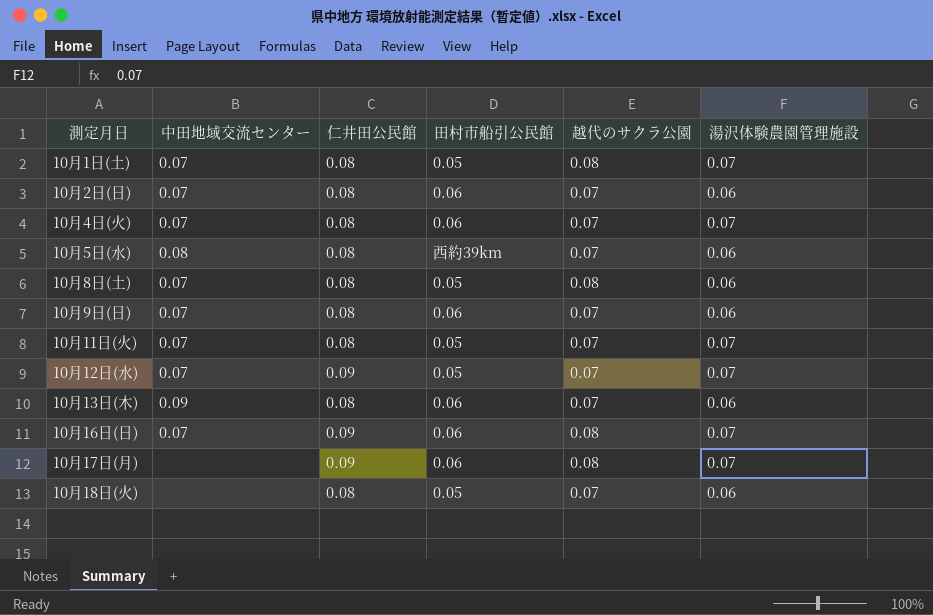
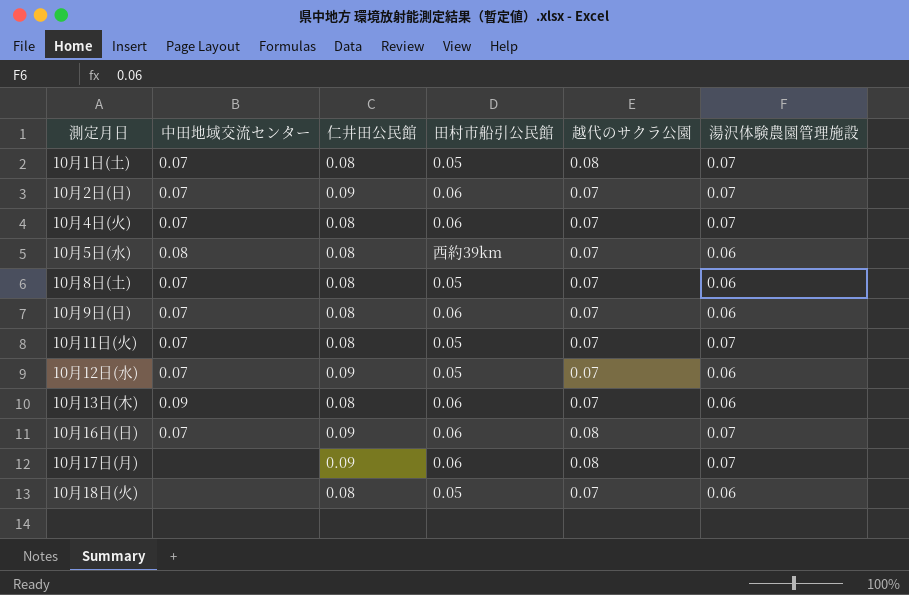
10月2日(日) | 仁井田公民館: 0.08 -> 0.09
10月2日(日) | 湯沢体験農園管理施設: 0.06 -> 0.07
10月8日(土) | 越代のサクラ公園: 0.08 -> 0.07
10月12日(水) | 湯沢体験農園管理施設: 0.07 -> 0.06

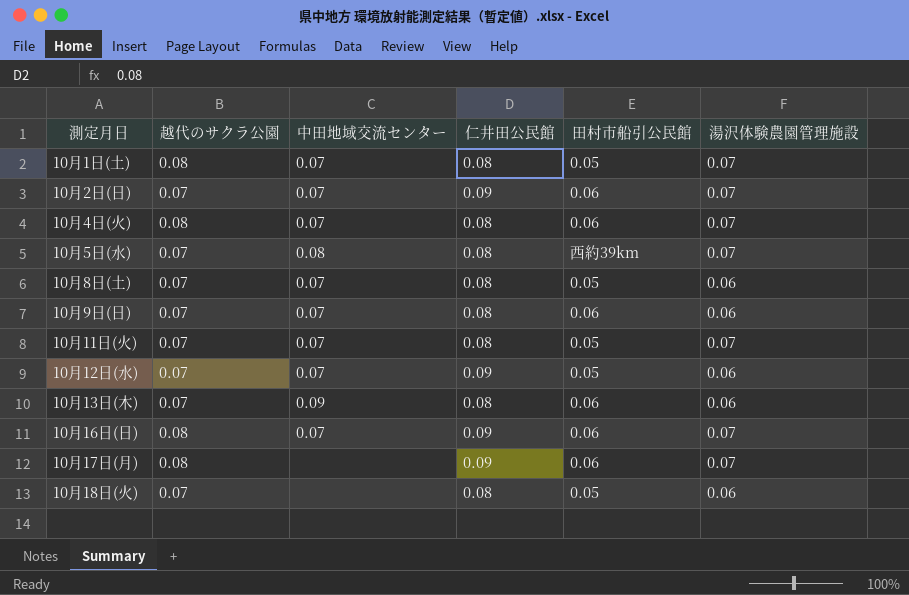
column 越代のサクラ公園 | position: 5 -> 2
10月4日(火) | 越代のサクラ公園: 0.07 -> 0.08
10月5日(水) | 湯沢体験農園管理施設: 0.06 -> 0.07

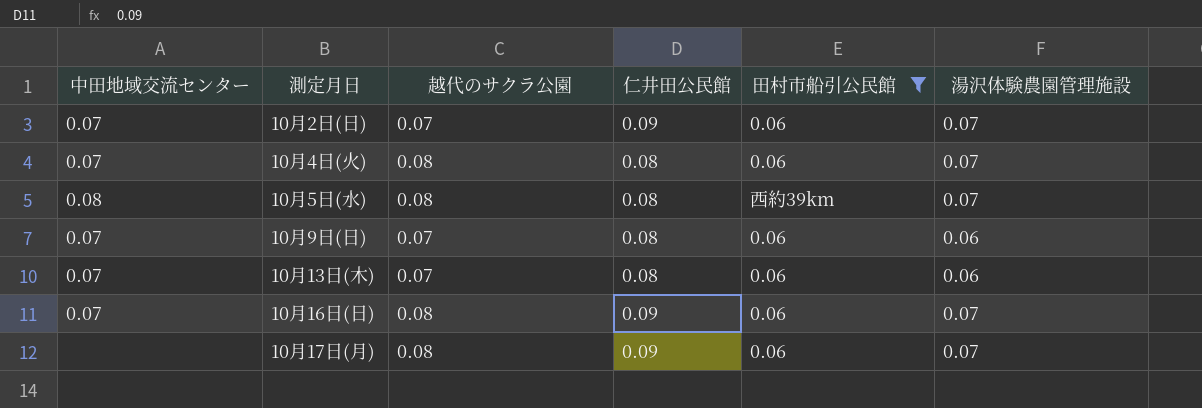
filter: none -> 田村市船引公民館 != 0.05
column 中田地域交流センター | position: 3 -> 1
10月5日(水) | 越代のサクラ公園: 0.07 -> 0.08
10月13日(木) | 中田地域交流センター: 0.09 -> 0.07

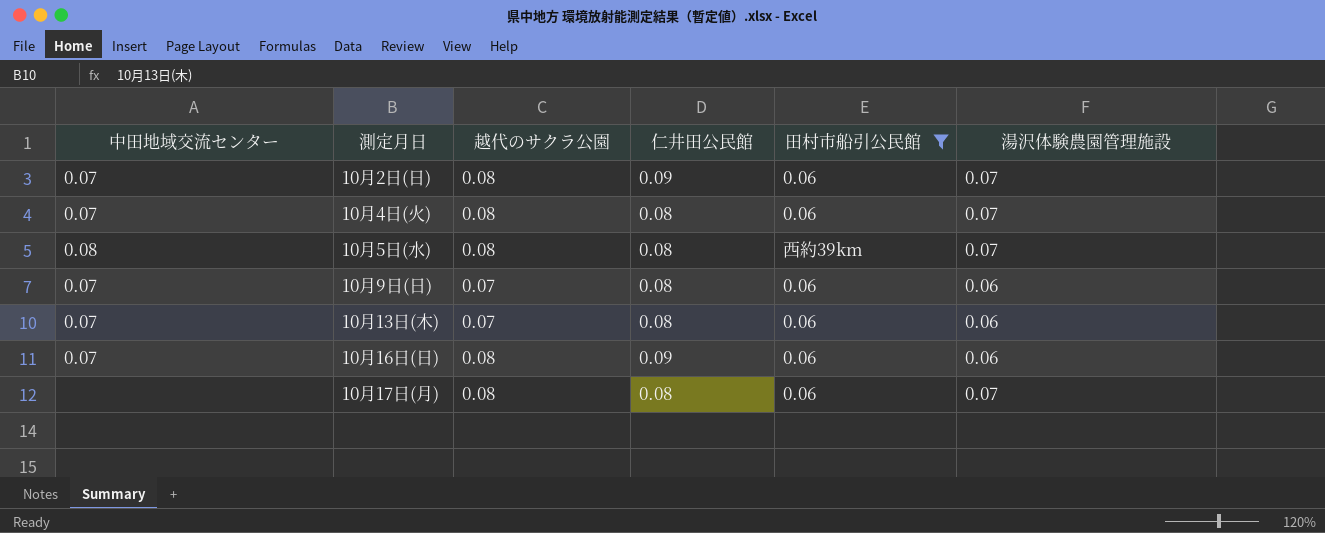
10月2日(日) | 越代のサクラ公園: 0.07 -> 0.08
10月16日(日) | 湯沢体験農園管理施設: 0.07 -> 0.06
10月17日(月) | 仁井田公民館: 0.09 -> 0.08

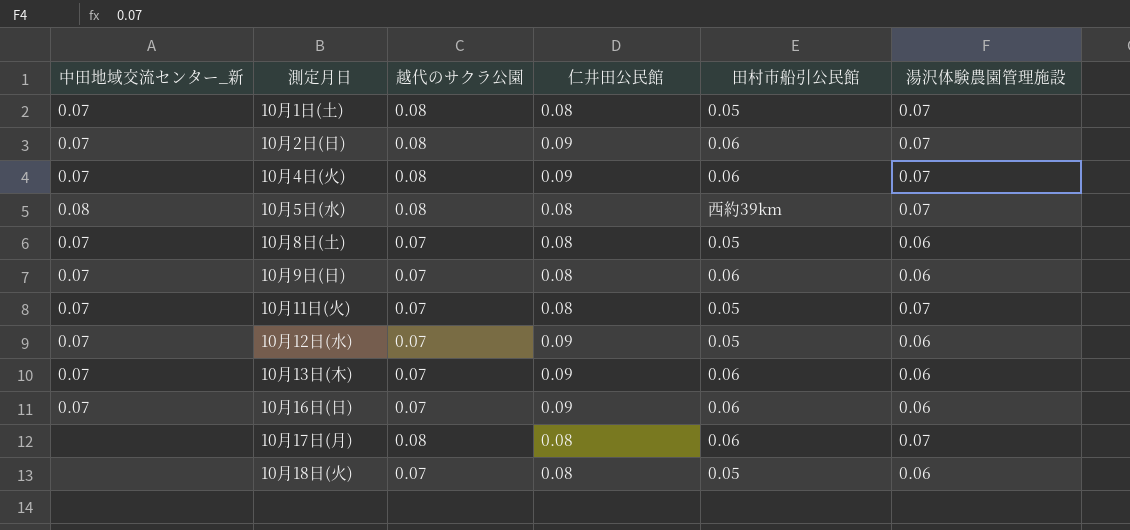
filter: 田村市船引公民館 != 0.05 -> none
column name: 中田地域交流センター -> 中田地域交流センター_新
10月4日(火) | 仁井田公民館: 0.08 -> 0.09
10月13日(木) | 仁井田公民館: 0.08 -> 0.09
10月16日(日) | 越代のサクラ公園: 0.08 -> 0.07

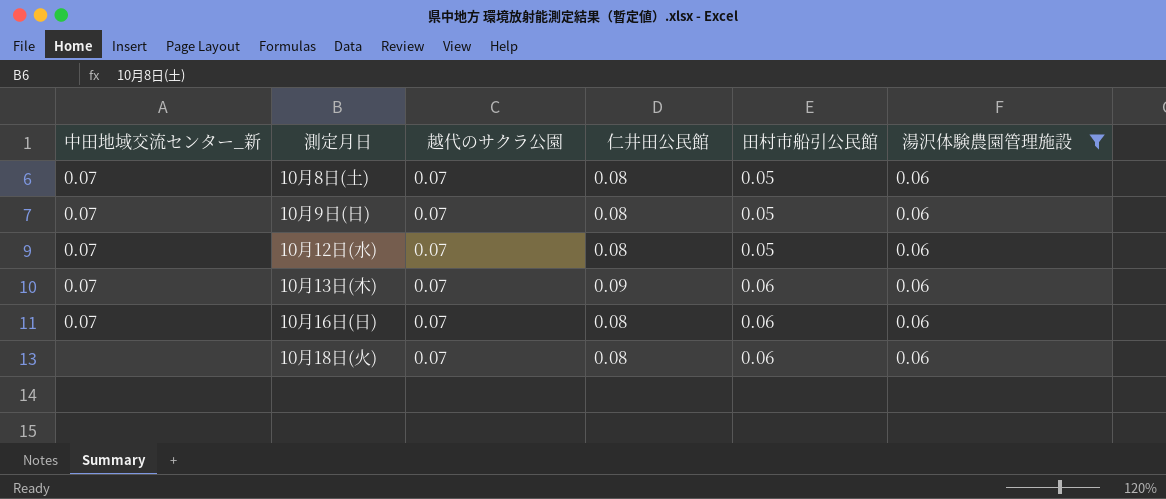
filter: none -> 湯沢体験農園管理施設 = 0.06
10月9日(日) | 田村市船引公民館: 0.06 -> 0.05
10月12日(水) | 仁井田公民館: 0.09 -> 0.08
10月16日(日) | 仁井田公民館: 0.09 -> 0.08
10月18日(火) | 田村市船引公民館: 0.05 -> 0.06

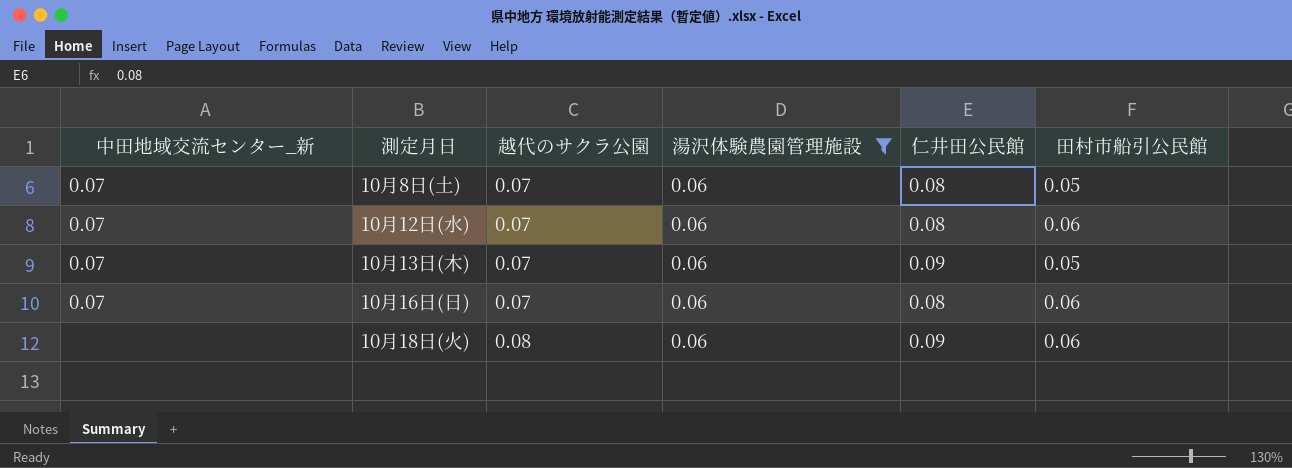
column 湯沢体験農園管理施設 | position: 6 -> 4
row 10月9日(日): 0.07 | 0.07 | 0.08 | 0.05 | 0.06 -> none
10月12日(水) | 田村市船引公民館: 0.05 -> 0.06
10月13日(木) | 田村市船引公民館: 0.06 -> 0.05
10月18日(火) | 越代のサクラ公園: 0.07 -> 0.08
10月18日(火) | 仁井田公民館: 0.08 -> 0.09

